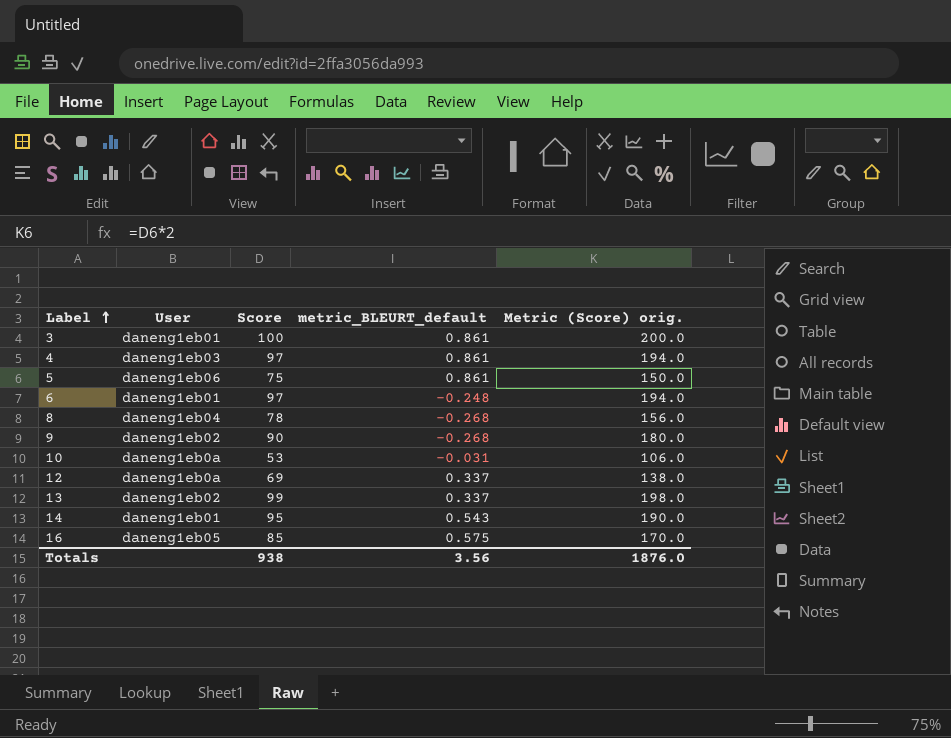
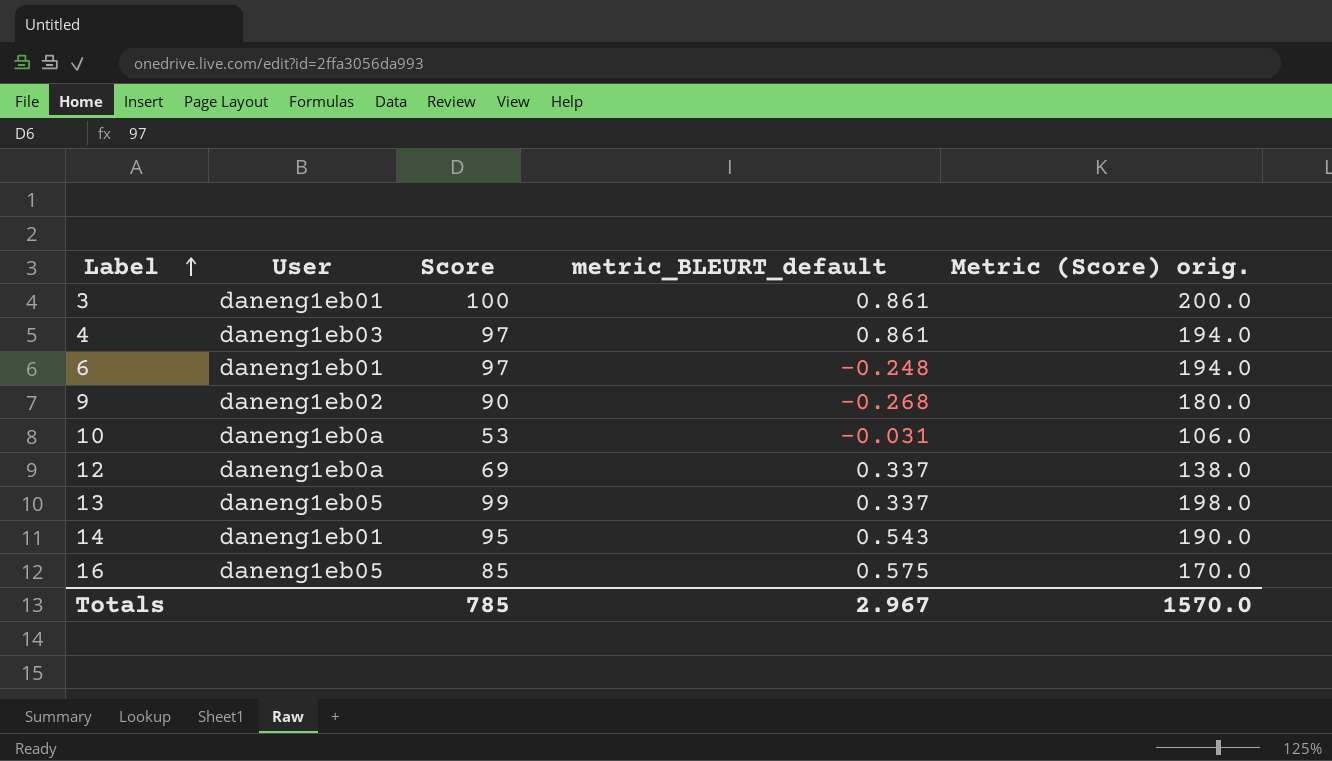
row 5: daneng1eb06 | 75 | 0.861 | 150.0 -> none
row 8: daneng1eb04 | 78 | -0.268 | 156.0 -> none
13 | User: daneng1eb02 -> daneng1eb05
Totals | Score: 938 -> 785
Totals | metric_BLEURT_default: 3.56 -> 2.967
Totals | Metric (Score) orig.: 1876.0 -> 1570.0

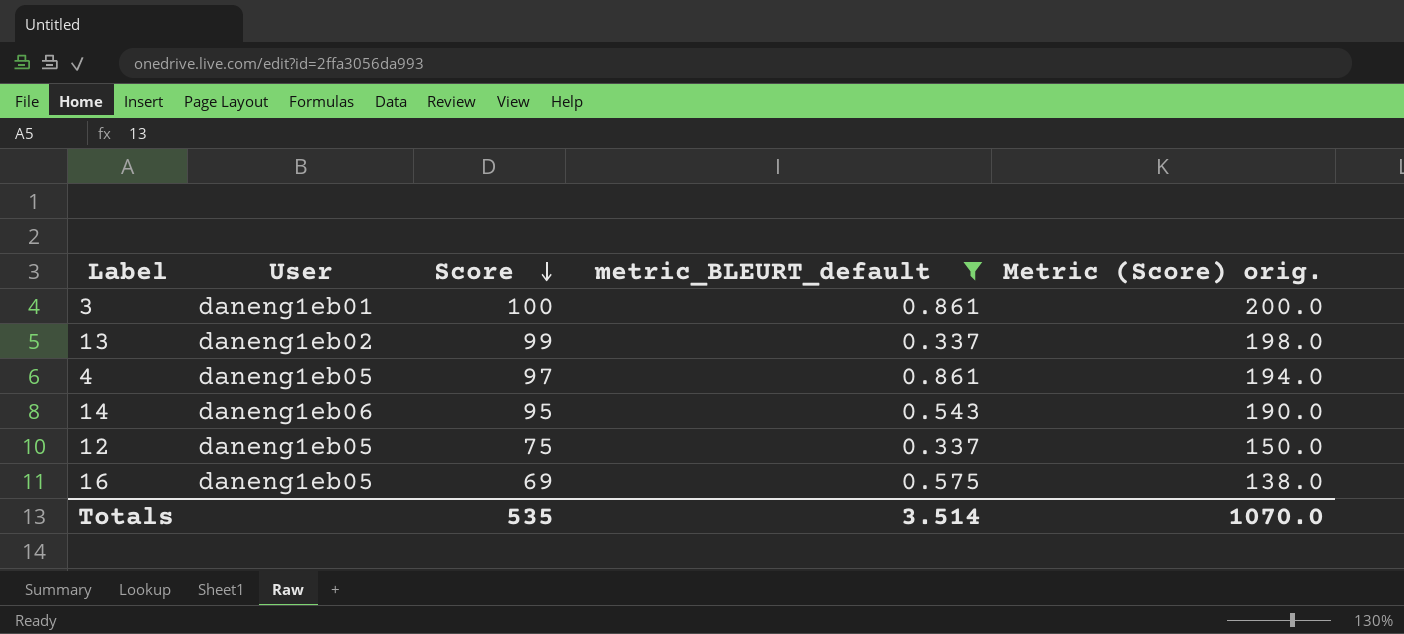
filter: none -> metric_BLEURT_default >= 0.337
row order: Label ascending -> Score descending
13 | User: daneng1eb05 -> daneng1eb02
4 | User: daneng1eb03 -> daneng1eb05
14 | User: daneng1eb01 -> daneng1eb06
12 | User: daneng1eb0a -> daneng1eb05
12 | Score: 69 -> 75
12 | Metric (Score) orig.: 138.0 -> 150.0
16 | Score: 85 -> 69
16 | Metric (Score) orig.: 170.0 -> 138.0
Totals | Score: 785 -> 535
Totals | metric_BLEURT_default: 2.967 -> 3.514
Totals | Metric (Score) orig.: 1570.0 -> 1070.0

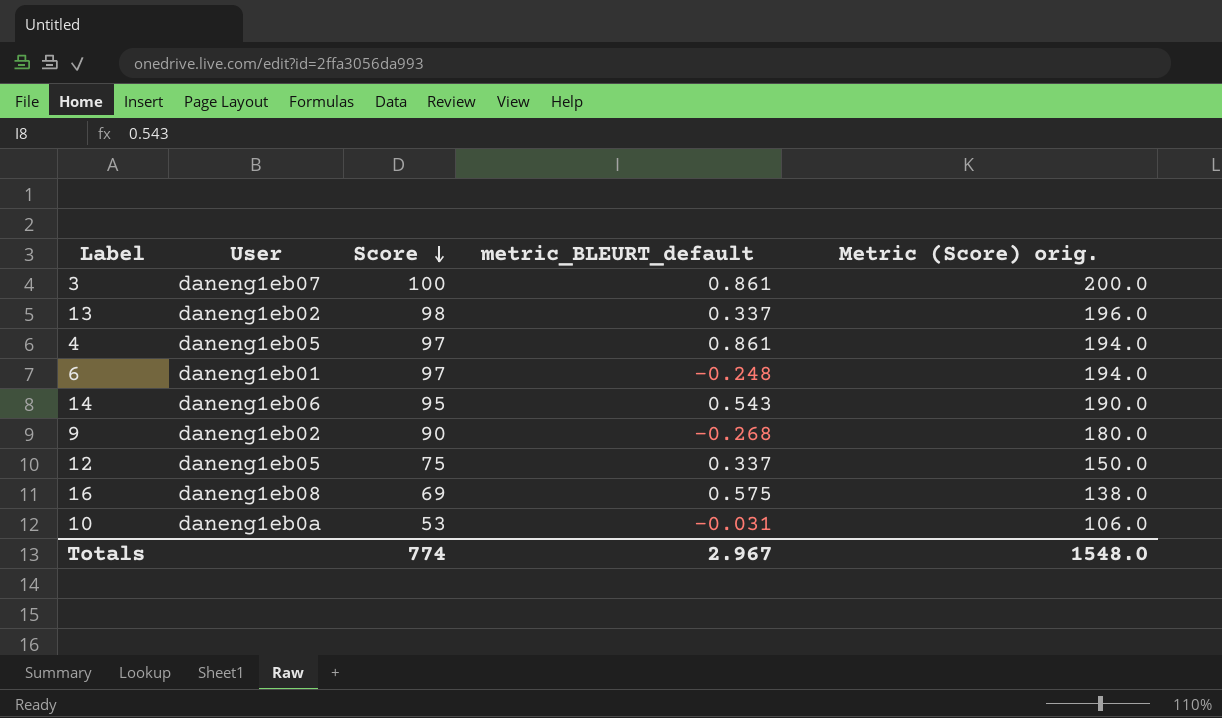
filter: metric_BLEURT_default >= 0.337 -> none
3 | User: daneng1eb01 -> daneng1eb07
13 | Score: 99 -> 98
13 | Metric (Score) orig.: 198.0 -> 196.0
16 | User: daneng1eb05 -> daneng1eb08
Totals | Score: 535 -> 774
Totals | metric_BLEURT_default: 3.514 -> 2.967
Totals | Metric (Score) orig.: 1070.0 -> 1548.0

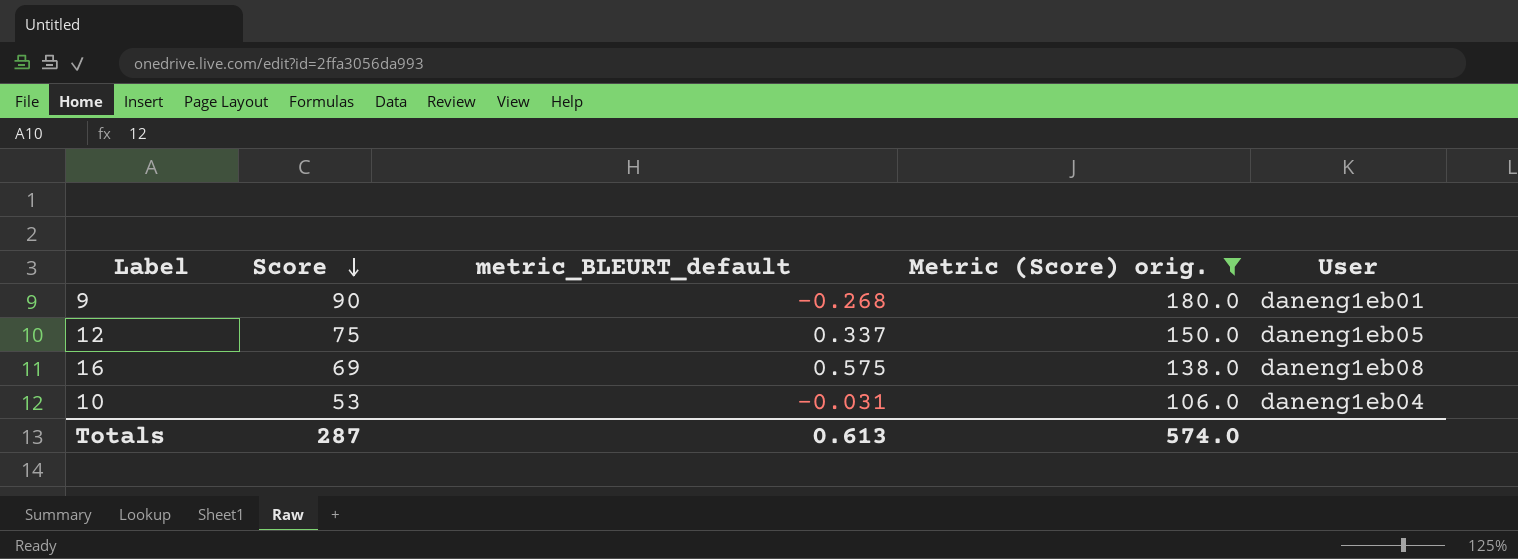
filter: none -> Metric (Score) orig. <= 180.0
column User | position: 2 -> 5
9 | User: daneng1eb02 -> daneng1eb01
10 | User: daneng1eb0a -> daneng1eb04
Totals | Score: 774 -> 287
Totals | metric_BLEURT_default: 2.967 -> 0.613
Totals | Metric (Score) orig.: 1548.0 -> 574.0

